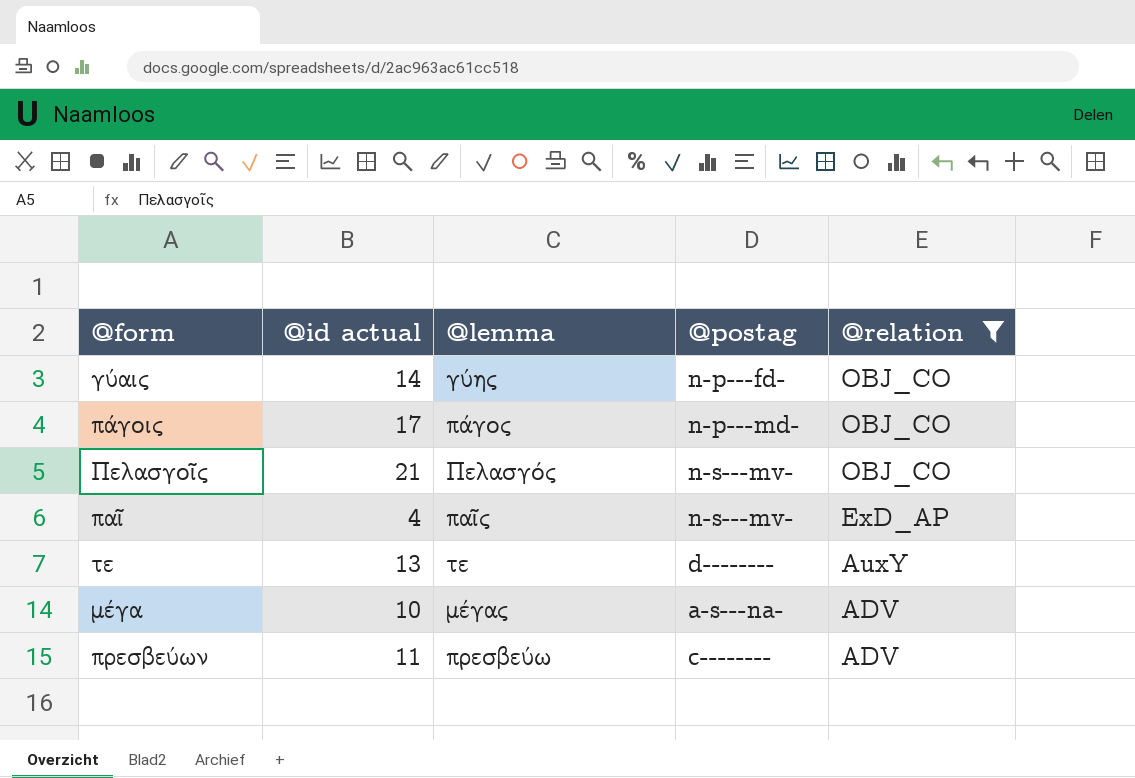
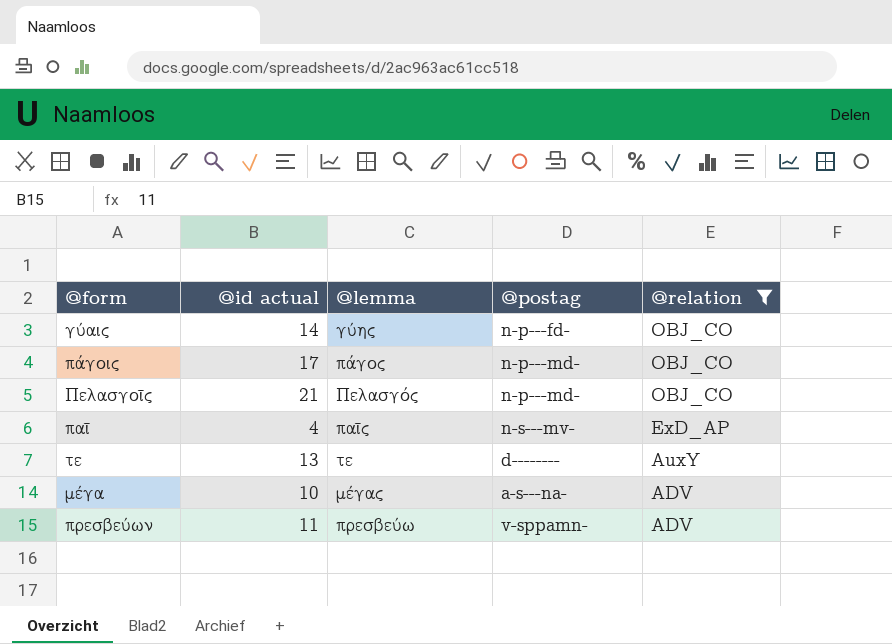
Πελασγοῖς | @postag: n-s---mv- -> n-p---md-
πρεσβεύων | @postag: c-------- -> v-sppamn-

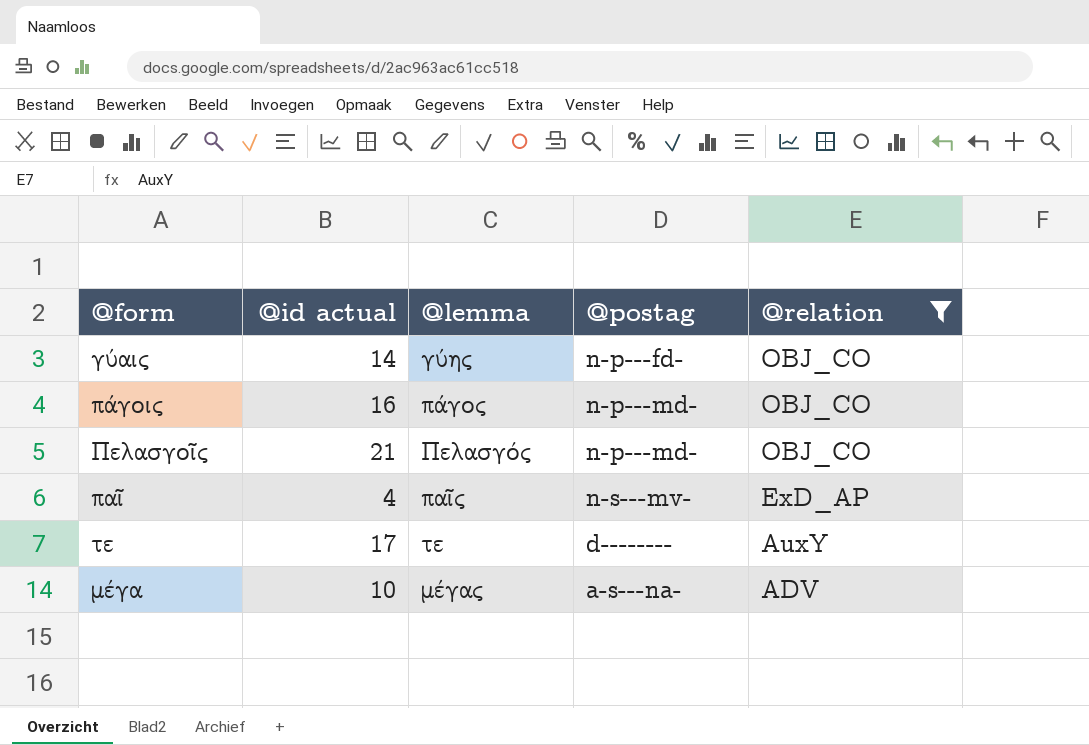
row πρεσβεύων: 11 | πρεσβεύω | v-sppamn- | ADV -> none
πάγοις | @id actual: 17 -> 16
τε | @id actual: 13 -> 17

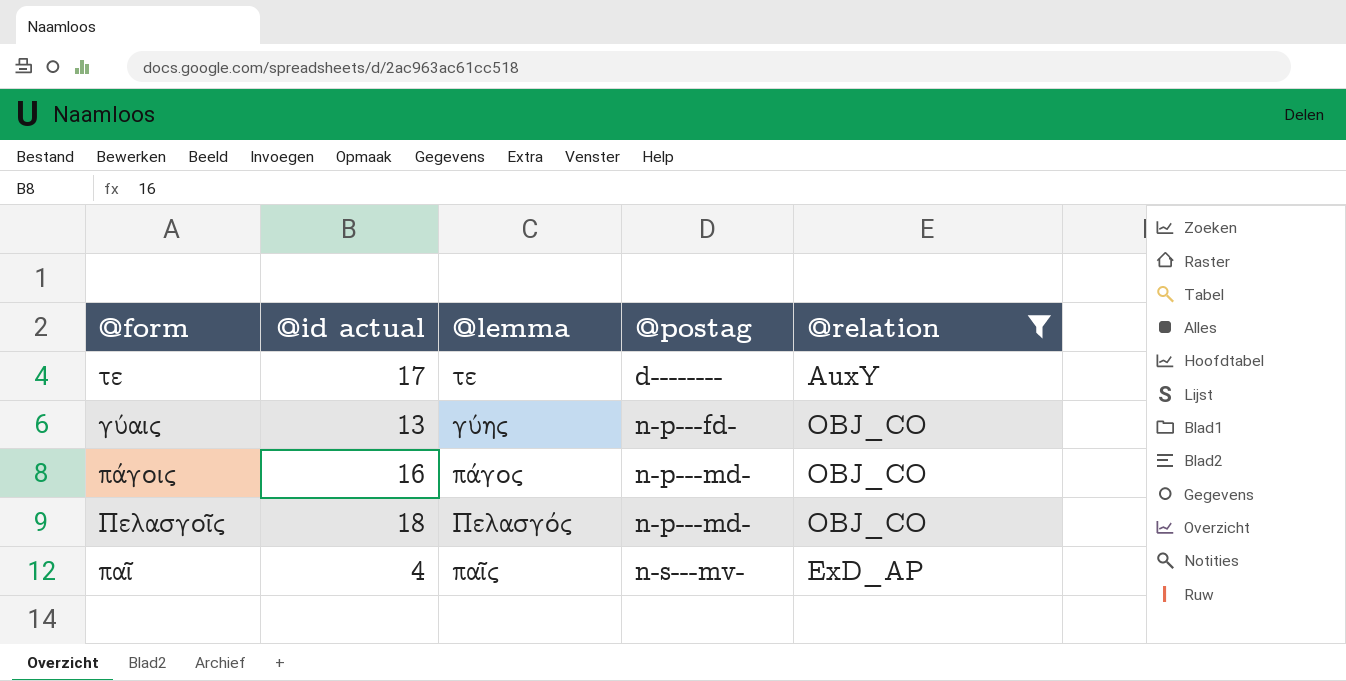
row order: @relation descending -> @postag ascending
row μέγα: 10 | μέγας | a-s---na- | ADV -> none
γύαις | @id actual: 14 -> 13
Πελασγοῖς | @id actual: 21 -> 18

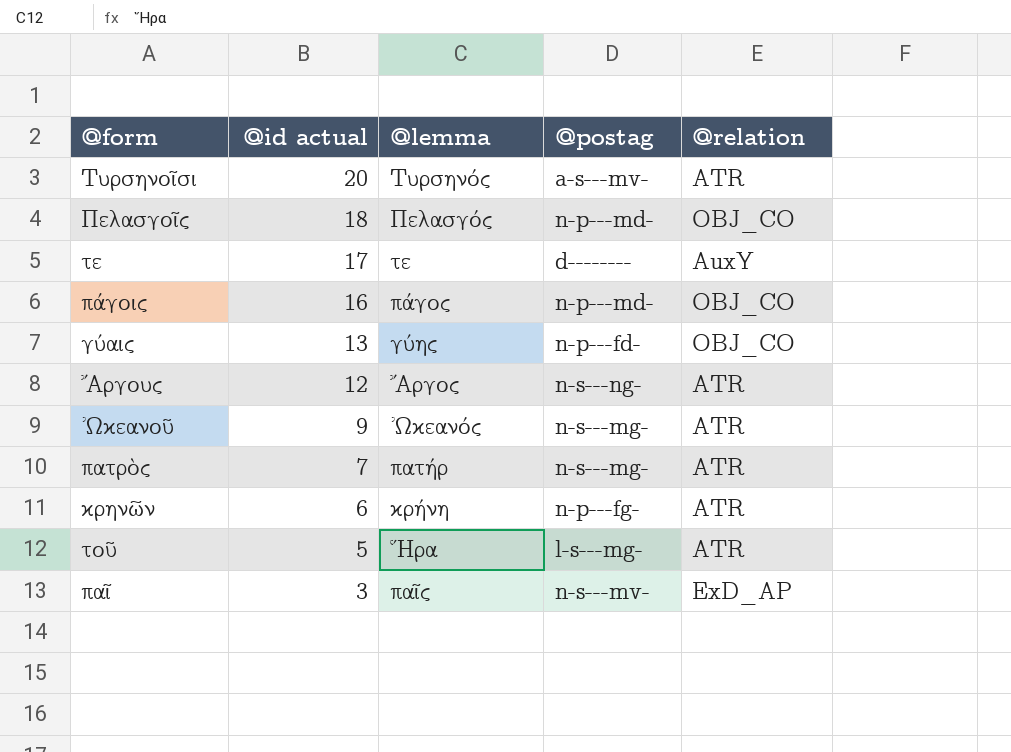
filter: @relation != ATR -> none
row order: @postag ascending -> @id actual descending
παῖ | @id actual: 4 -> 3

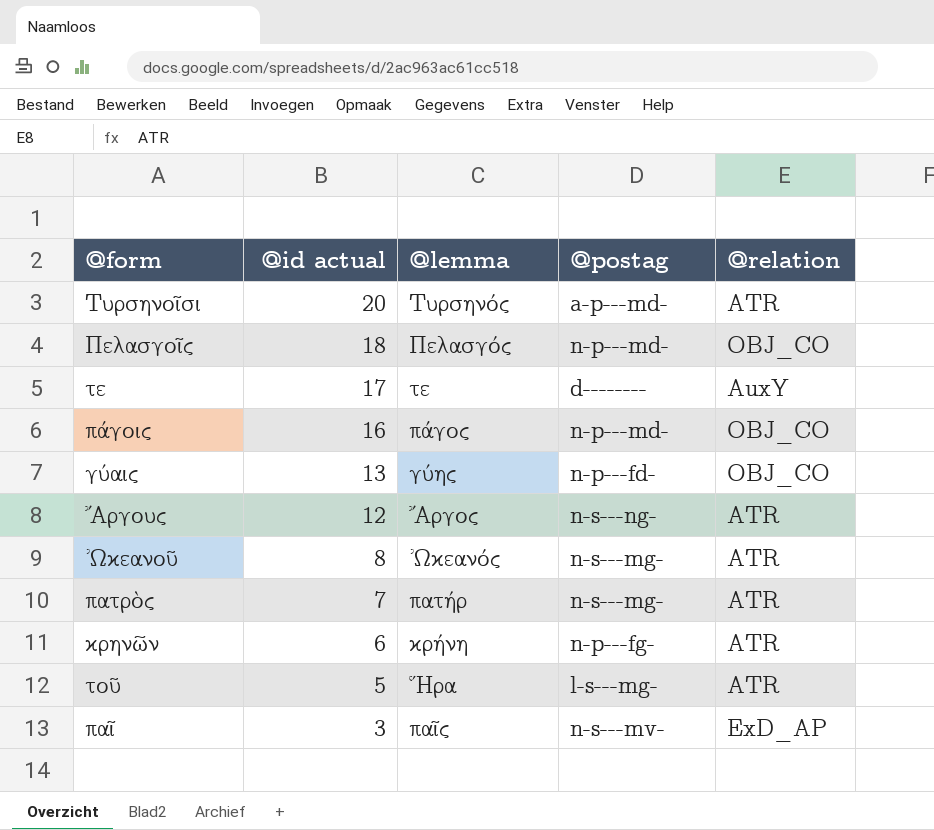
Τυρσηνοῖσι | @postag: a-s---mv- -> a-p---md-
Ὠκεανοῦ | @id actual: 9 -> 8

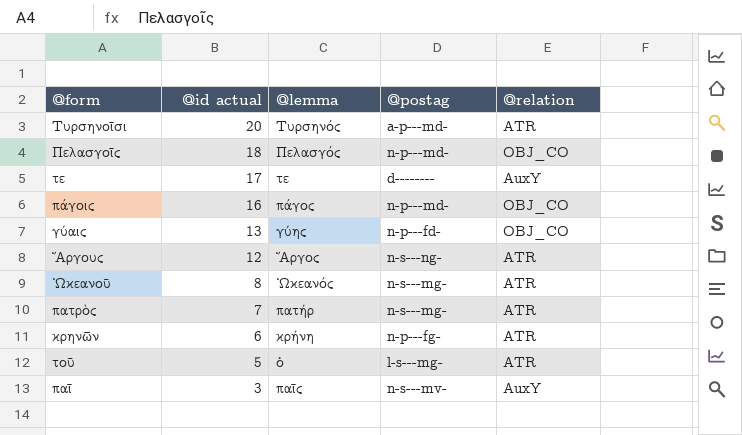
τοῦ | @lemma: Ἥρα -> ὁ
παῖ | @relation: ExD_AP -> AuxY

